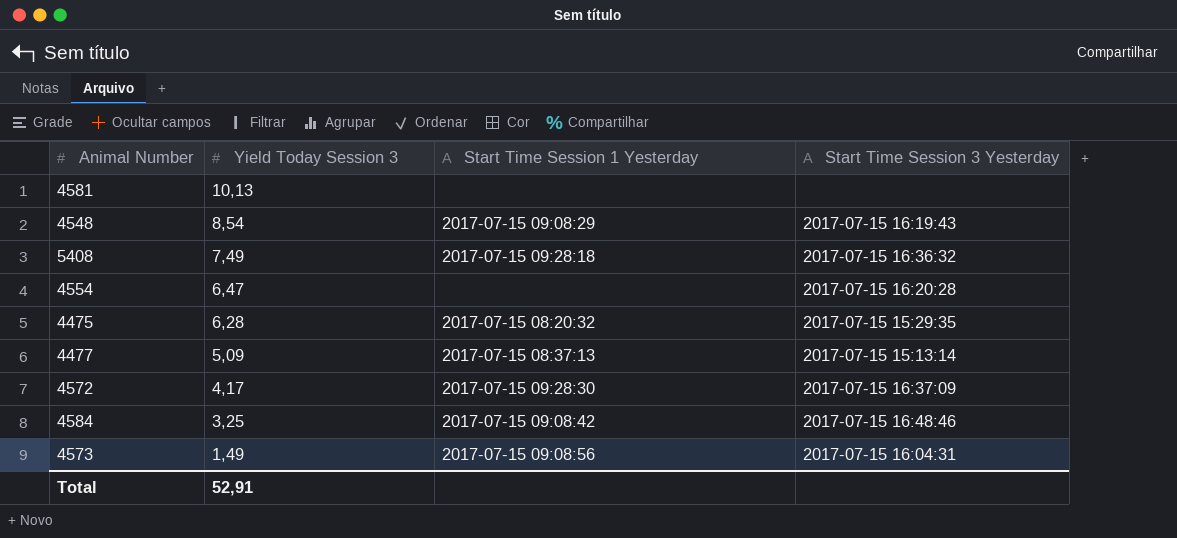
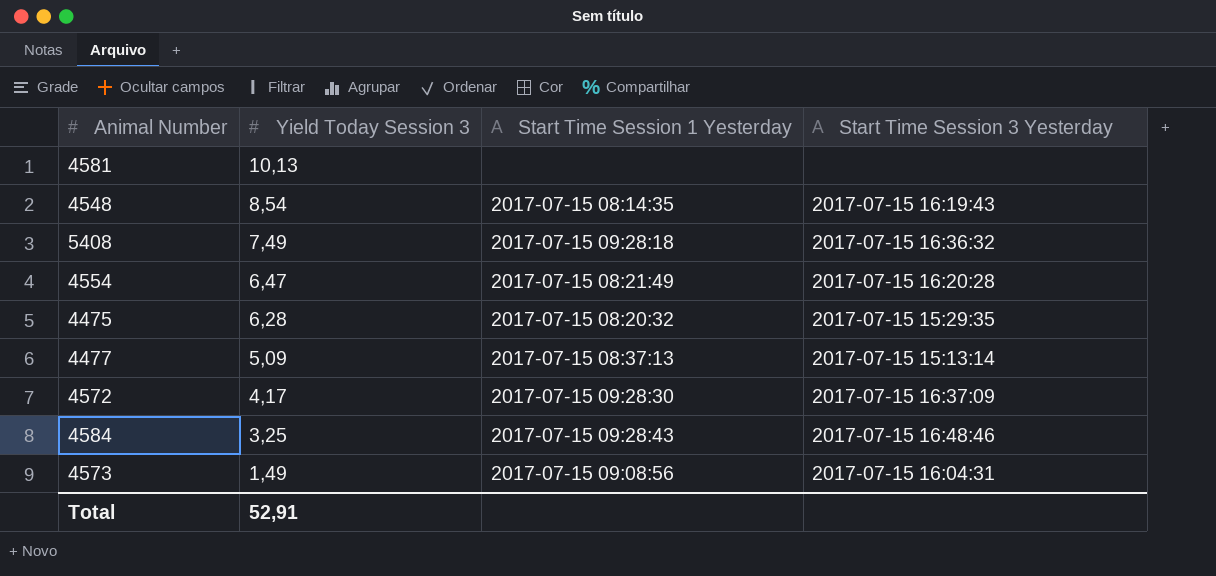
4548 | Start Time Session 1 Yesterday: 2017-07-15 09:08:29 -> 2017-07-15 08:14:35
4554 | Start Time Session 1 Yesterday: none -> 2017-07-15 08:21:49
4584 | Start Time Session 1 Yesterday: 2017-07-15 09:08:42 -> 2017-07-15 09:28:43

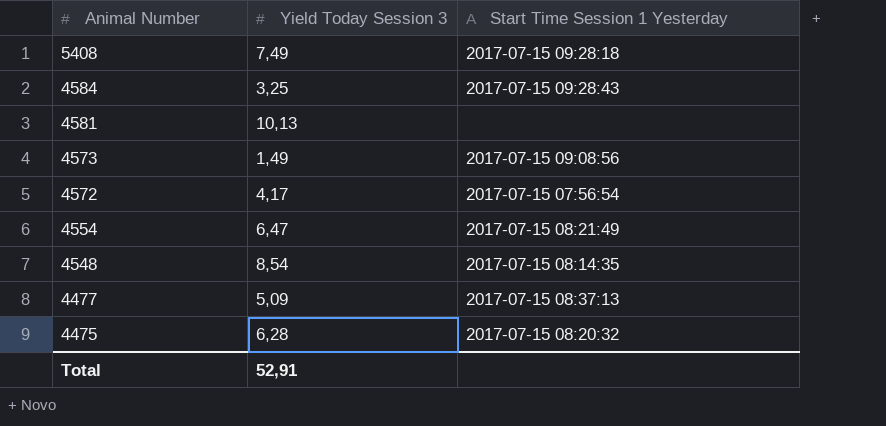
row order: Yield Today Session 3 descending -> Animal Number descending
column Start Time Session 3 Yesterday | position: 4 -> none
4572 | Start Time Session 1 Yesterday: 2017-07-15 09:28:30 -> 2017-07-15 07:56:54

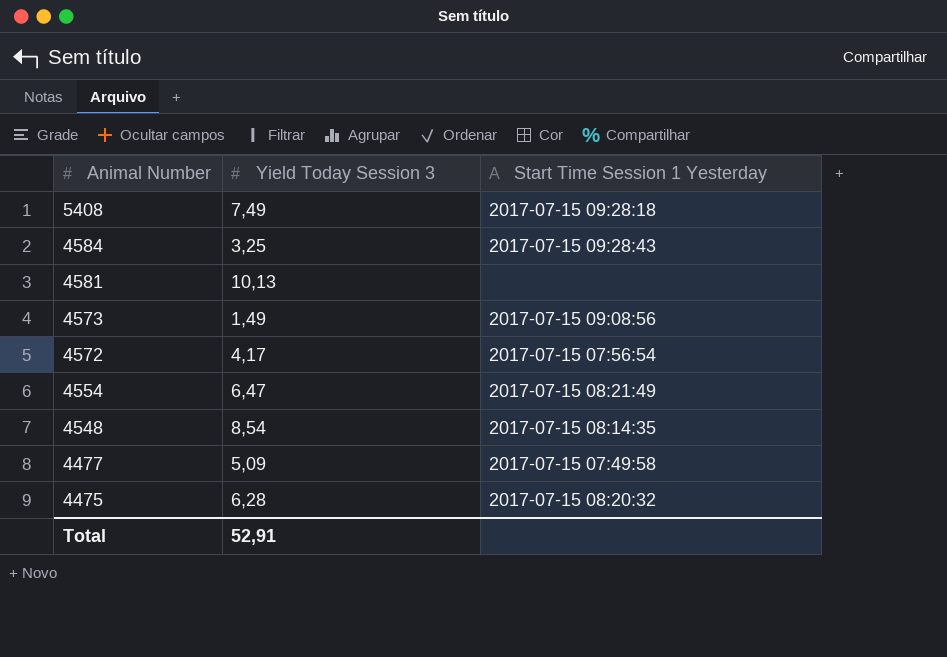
4477 | Start Time Session 1 Yesterday: 2017-07-15 08:37:13 -> 2017-07-15 07:49:58

